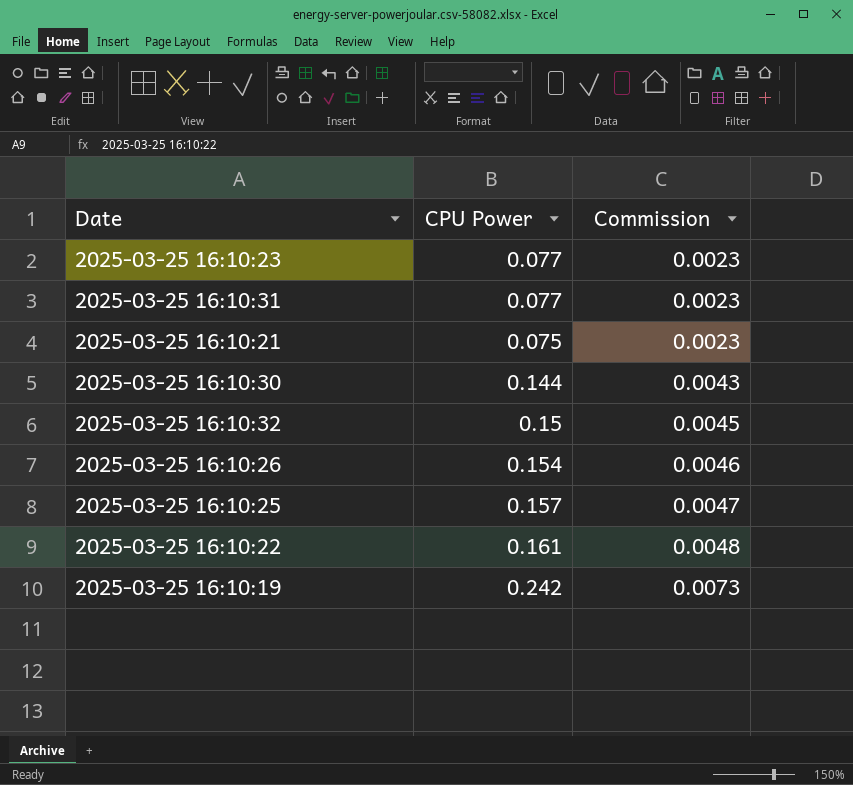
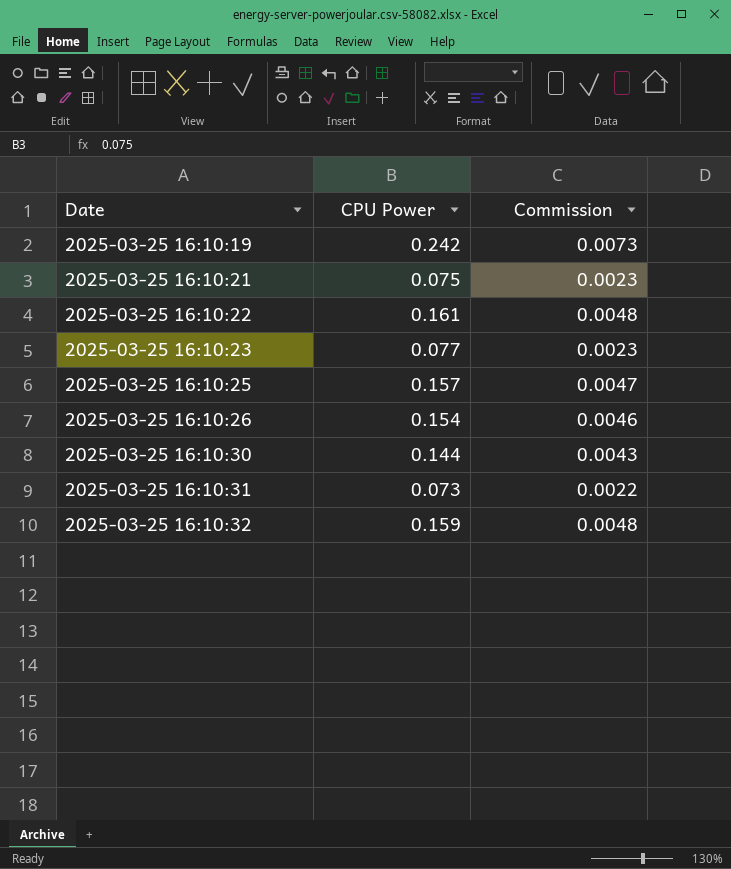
row order: Commission ascending -> Date ascending
2025-03-25 16:10:31 | CPU Power: 0.077 -> 0.073
2025-03-25 16:10:31 | Commission: 0.0023 -> 0.0022
2025-03-25 16:10:32 | CPU Power: 0.15 -> 0.159
2025-03-25 16:10:32 | Commission: 0.0045 -> 0.0048

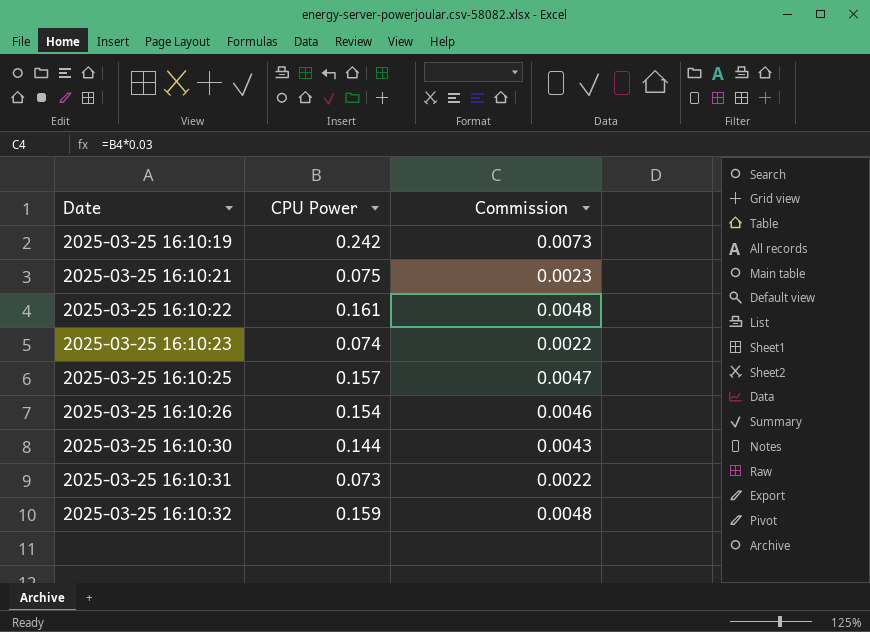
2025-03-25 16:10:23 | CPU Power: 0.077 -> 0.074
2025-03-25 16:10:23 | Commission: 0.0023 -> 0.0022

